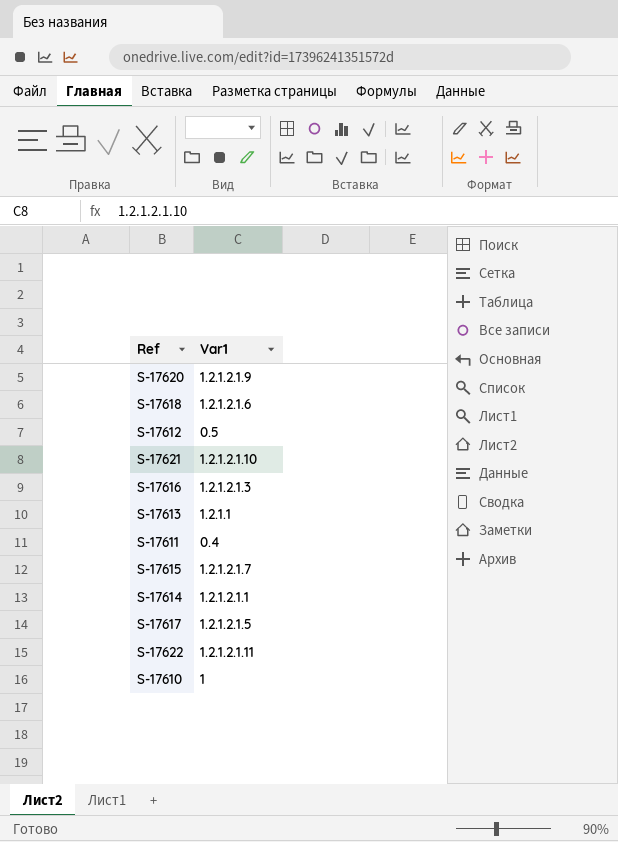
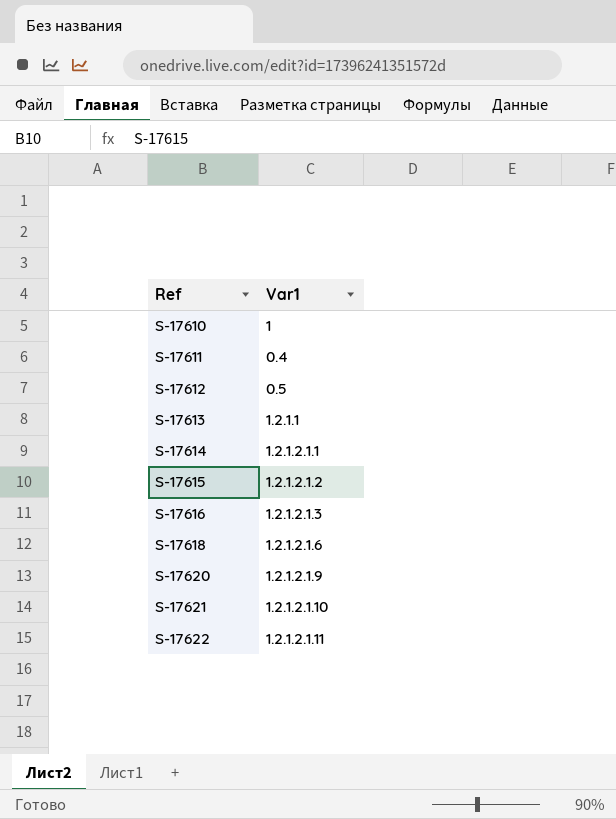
row order: none -> Ref ascending
row S-17617: 1.2.1.2.1.5 -> none
S-17615 | Var1: 1.2.1.2.1.7 -> 1.2.1.2.1.2

